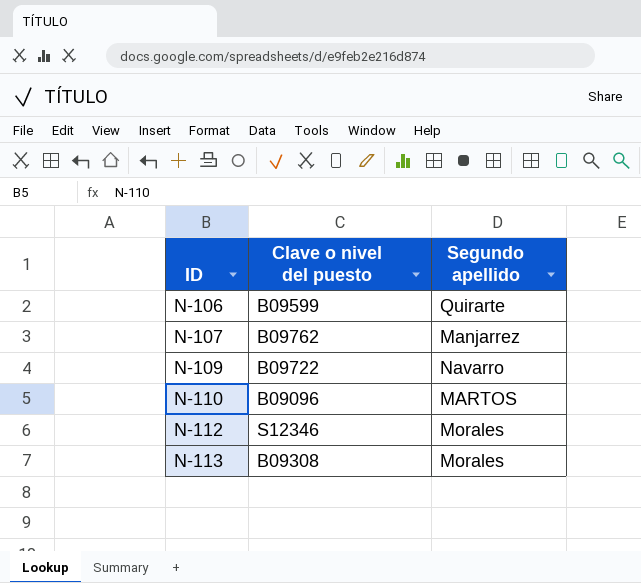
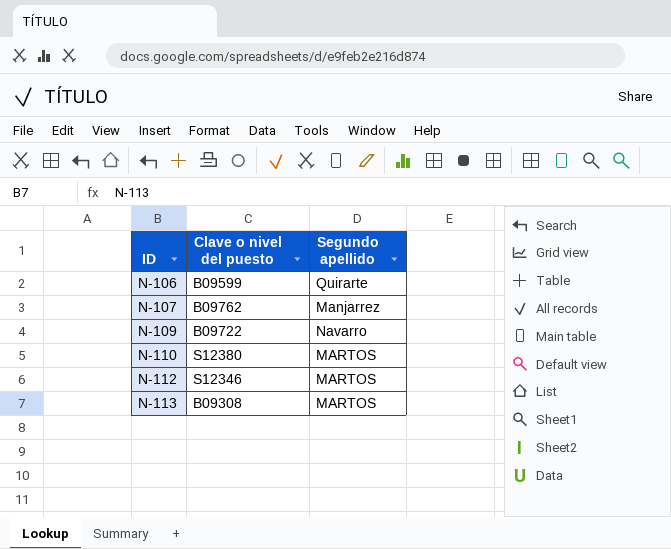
N-110 | Clave o nivel del puesto: B09096 -> S12380
N-112 | Segundo apellido: Morales -> MARTOS
N-113 | Segundo apellido: Morales -> MARTOS

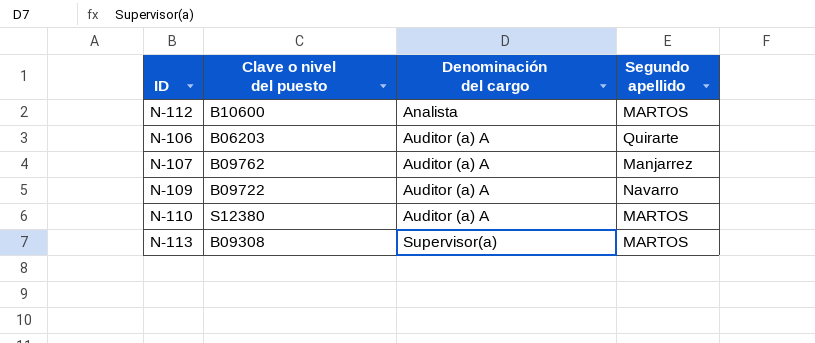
row order: ID ascending -> Denominación del cargo ascending
column Denominación del cargo | position: none -> 3
N-112 | Clave o nivel del puesto: S12346 -> B10600
N-106 | Clave o nivel del puesto: B09599 -> B06203

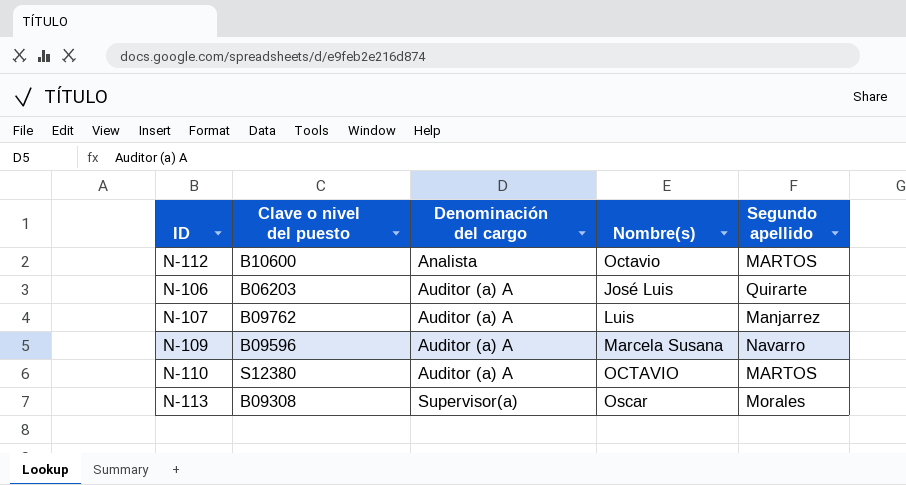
column Nombre(s) | position: none -> 4
N-109 | Clave o nivel del puesto: B09722 -> B09596
N-113 | Segundo apellido: MARTOS -> Morales

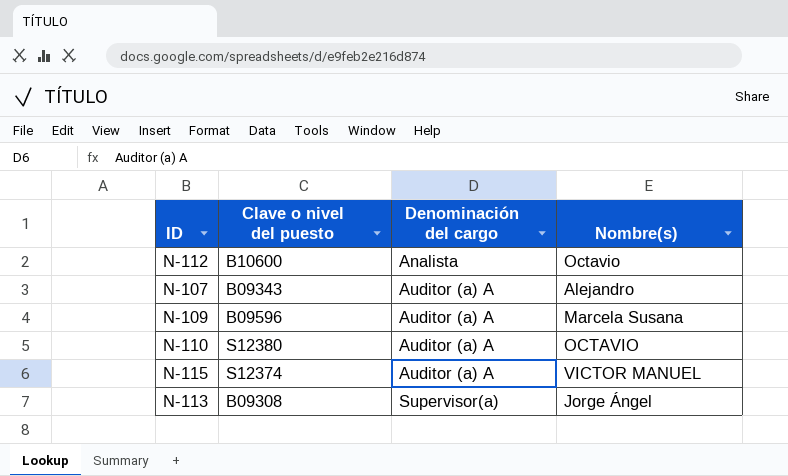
column Segundo apellido | position: 5 -> none
row N-106: B06203 | Auditor (a) A | José Luis | Quirarte -> none
N-107 | Clave o nivel del puesto: B09762 -> B09343
N-107 | Nombre(s): Luis -> Alejandro
row N-115: none -> S12374 | Auditor (a) A | VICTOR MANUEL
N-113 | Nombre(s): Oscar -> Jorge Ángel

